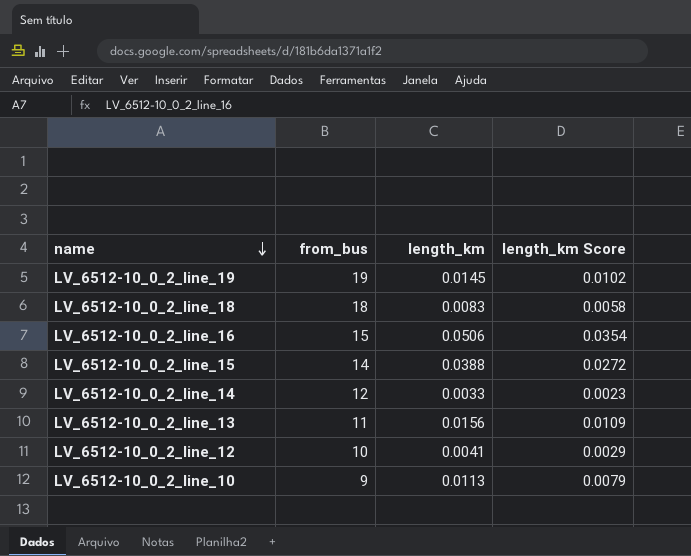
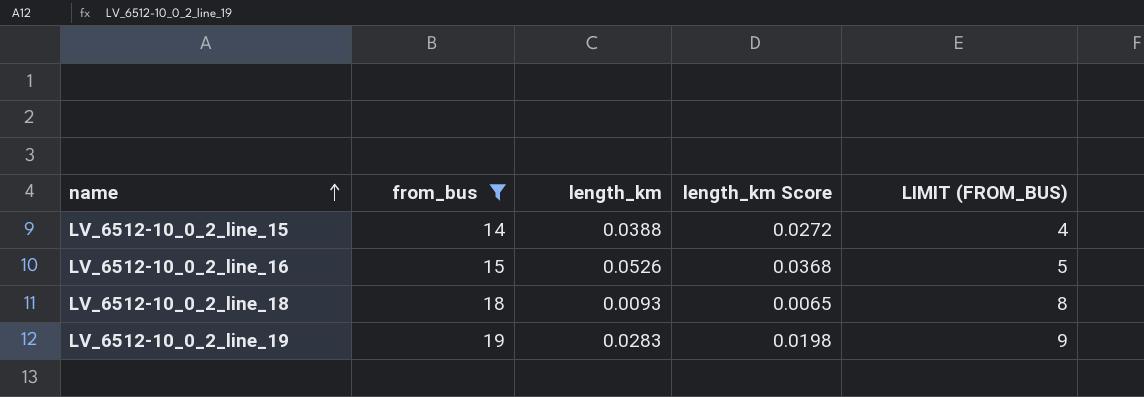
filter: none -> from_bus >= 14
row order: name descending -> name ascending
column LIMIT (FROM_BUS) | formula: none -> [from_bus] - 10
LV_6512-10_0_2_line_16 | length_km: 0.0506 -> 0.0526
LV_6512-10_0_2_line_16 | length_km Score: 0.0354 -> 0.0368
LV_6512-10_0_2_line_18 | length_km: 0.0083 -> 0.0093
LV_6512-10_0_2_line_18 | length_km Score: 0.0058 -> 0.0065
LV_6512-10_0_2_line_19 | length_km: 0.0145 -> 0.0283
LV_6512-10_0_2_line_19 | length_km Score: 0.0102 -> 0.0198

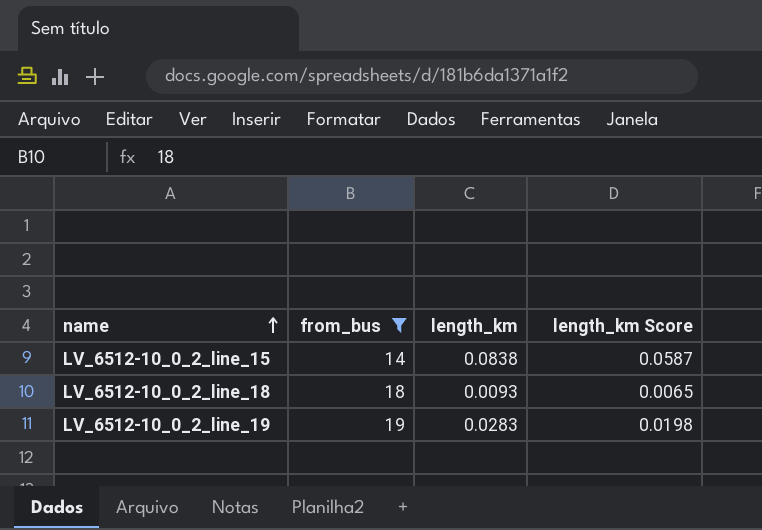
column LIMIT (FROM_BUS) | formula: [from_bus] - 10 -> none
row LV_6512-10_0_2_line_16: 15 | 0.0526 | 0.0368 | 5 -> none
LV_6512-10_0_2_line_15 | length_km: 0.0388 -> 0.0838
LV_6512-10_0_2_line_15 | length_km Score: 0.0272 -> 0.0587

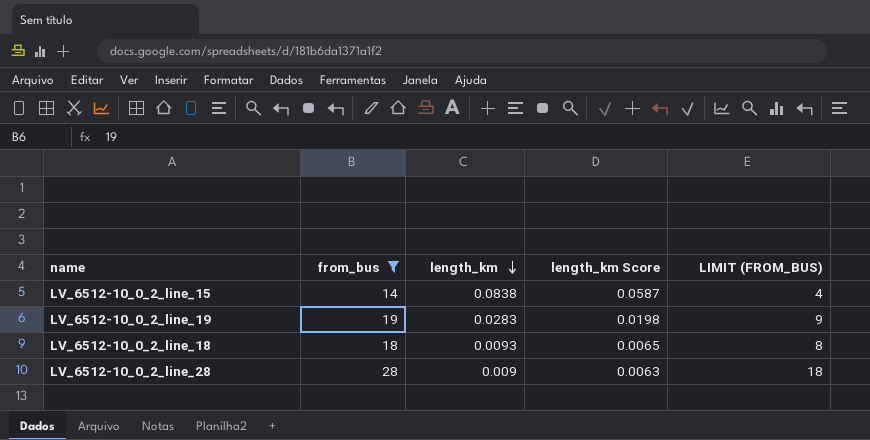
row order: name ascending -> length_km descending
column LIMIT (FROM_BUS) | formula: none -> [from_bus] - 10
row LV_6512-10_0_2_line_28: none -> 28 | 0.009 | 0.0063 | 18

